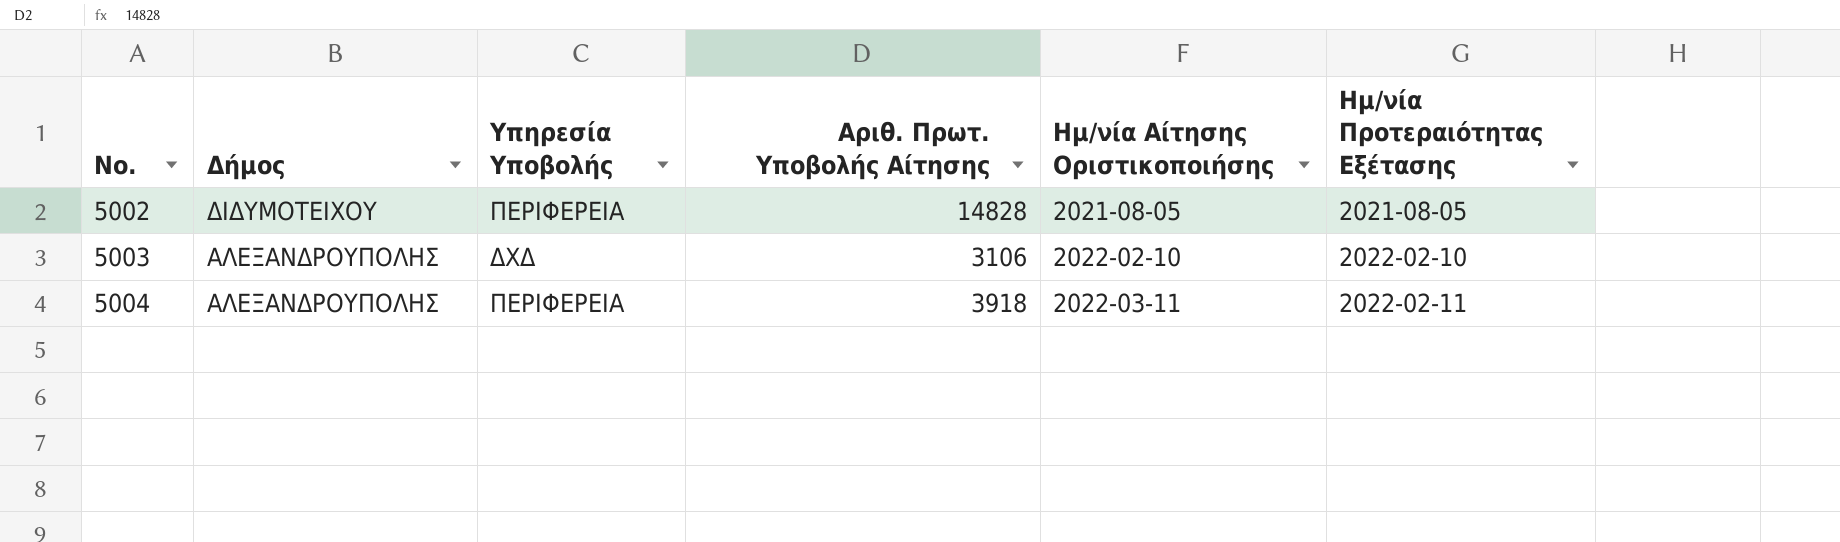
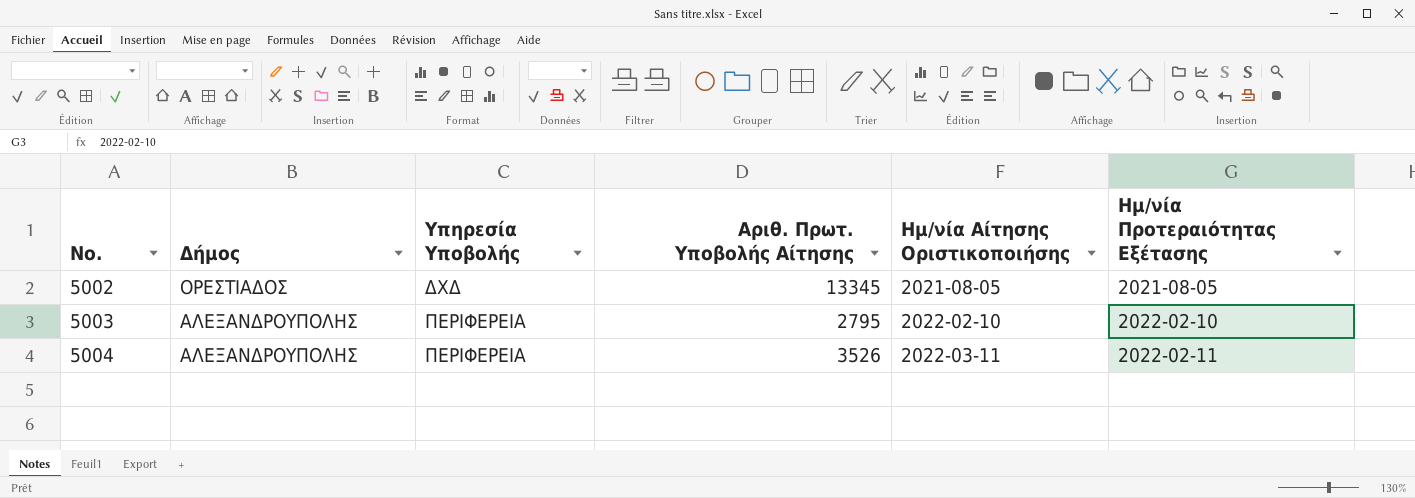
5002 | Δήμος: ΔΙΔΥΜΟΤΕΙΧΟΥ -> ΟΡΕΣΤΙΑΔΟΣ
5002 | Υπηρεσία Υποβολής: ΠΕΡΙΦΕΡΕΙΑ -> ΔΧΔ
5002 | Αριθ. Πρωτ. Υποβολής Αίτησης: 14828 -> 13345
5003 | Υπηρεσία Υποβολής: ΔΧΔ -> ΠΕΡΙΦΕΡΕΙΑ
5003 | Αριθ. Πρωτ. Υποβολής Αίτησης: 3106 -> 2795
5004 | Αριθ. Πρωτ. Υποβολής Αίτησης: 3918 -> 3526

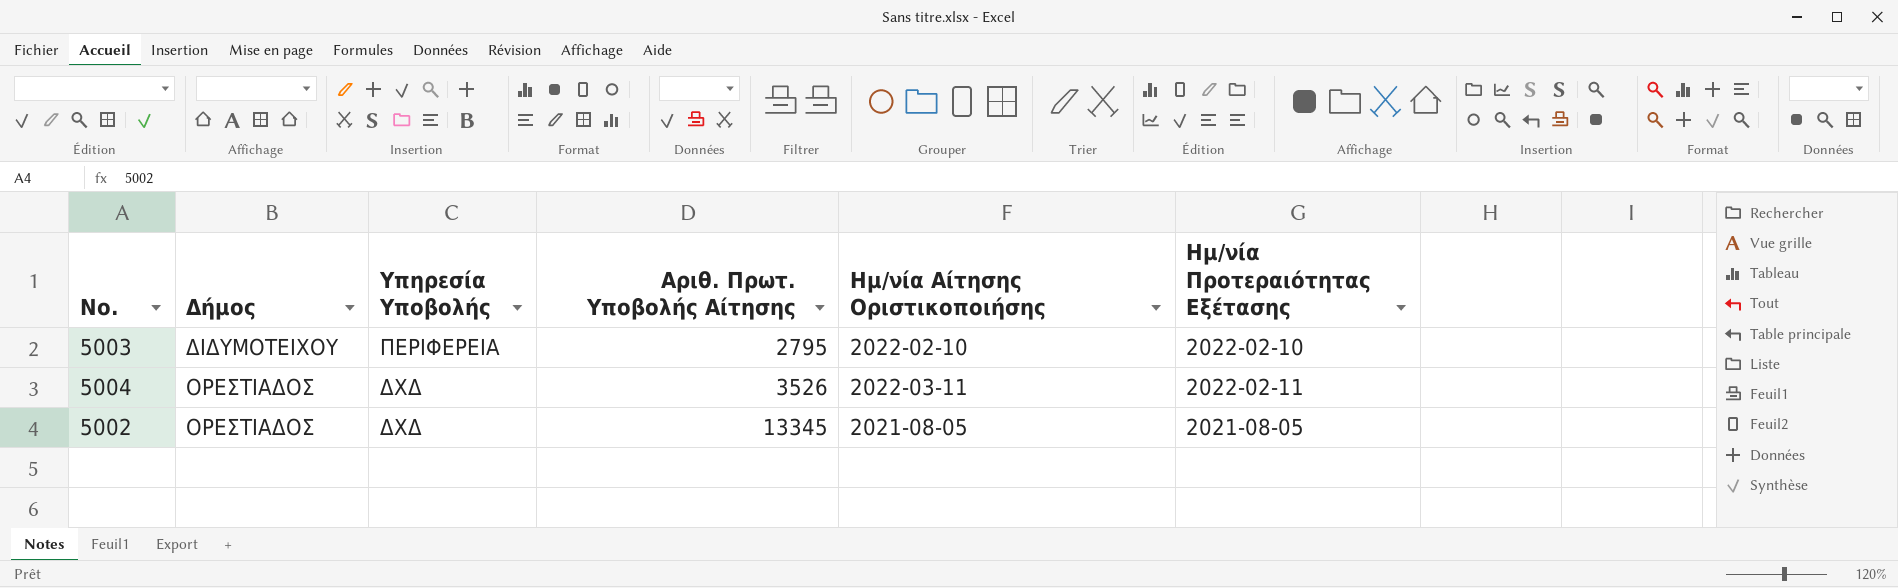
row order: No. ascending -> Δήμος ascending
5003 | Δήμος: ΑΛΕΞΑΝΔΡΟΥΠΟΛΗΣ -> ΔΙΔΥΜΟΤΕΙΧΟΥ
5004 | Δήμος: ΑΛΕΞΑΝΔΡΟΥΠΟΛΗΣ -> ΟΡΕΣΤΙΑΔΟΣ
5004 | Υπηρεσία Υποβολής: ΠΕΡΙΦΕΡΕΙΑ -> ΔΧΔ

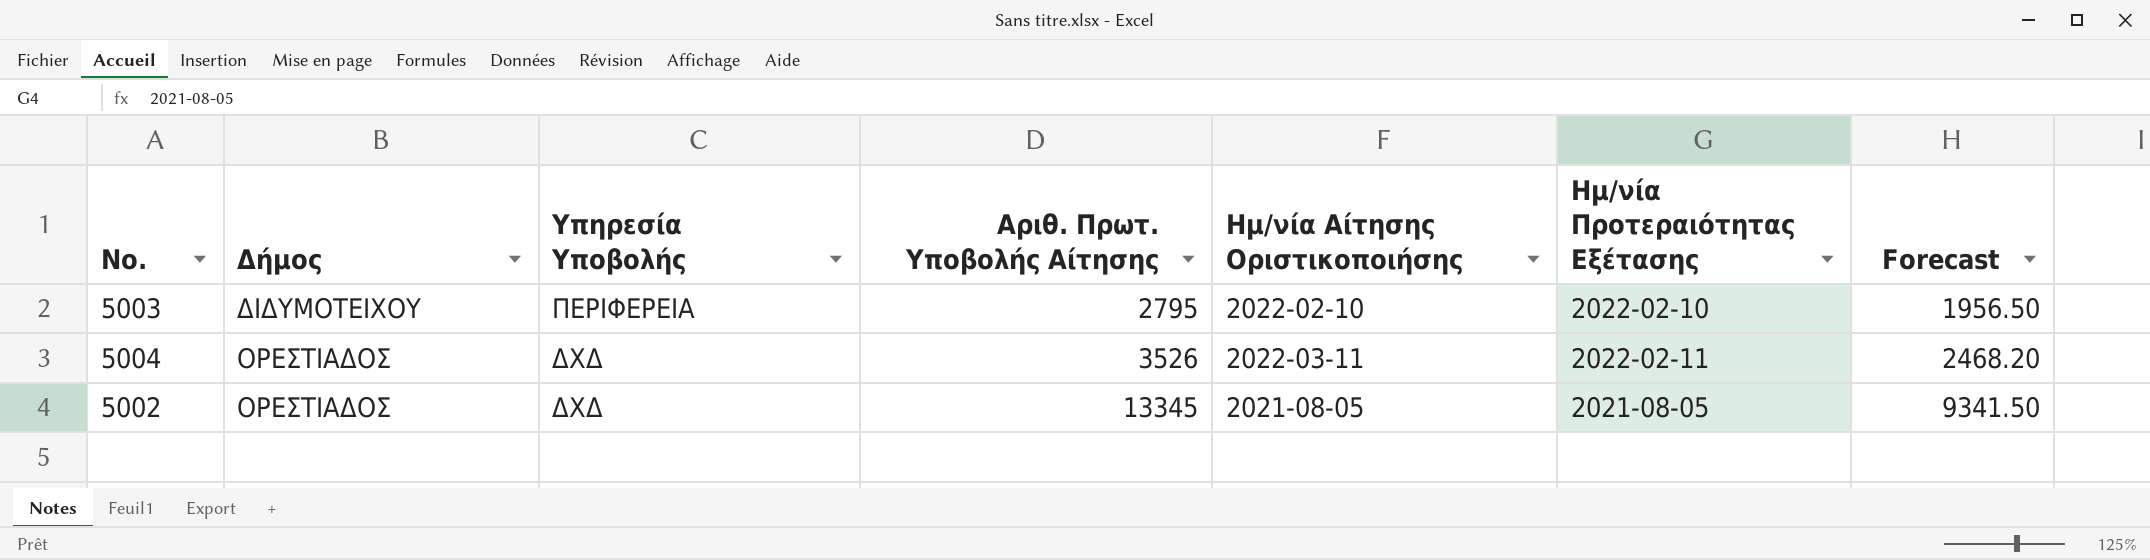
column Forecast | formula: none -> [Αριθ. Πρωτ. Υποβολής Αίτησης] * 0.7

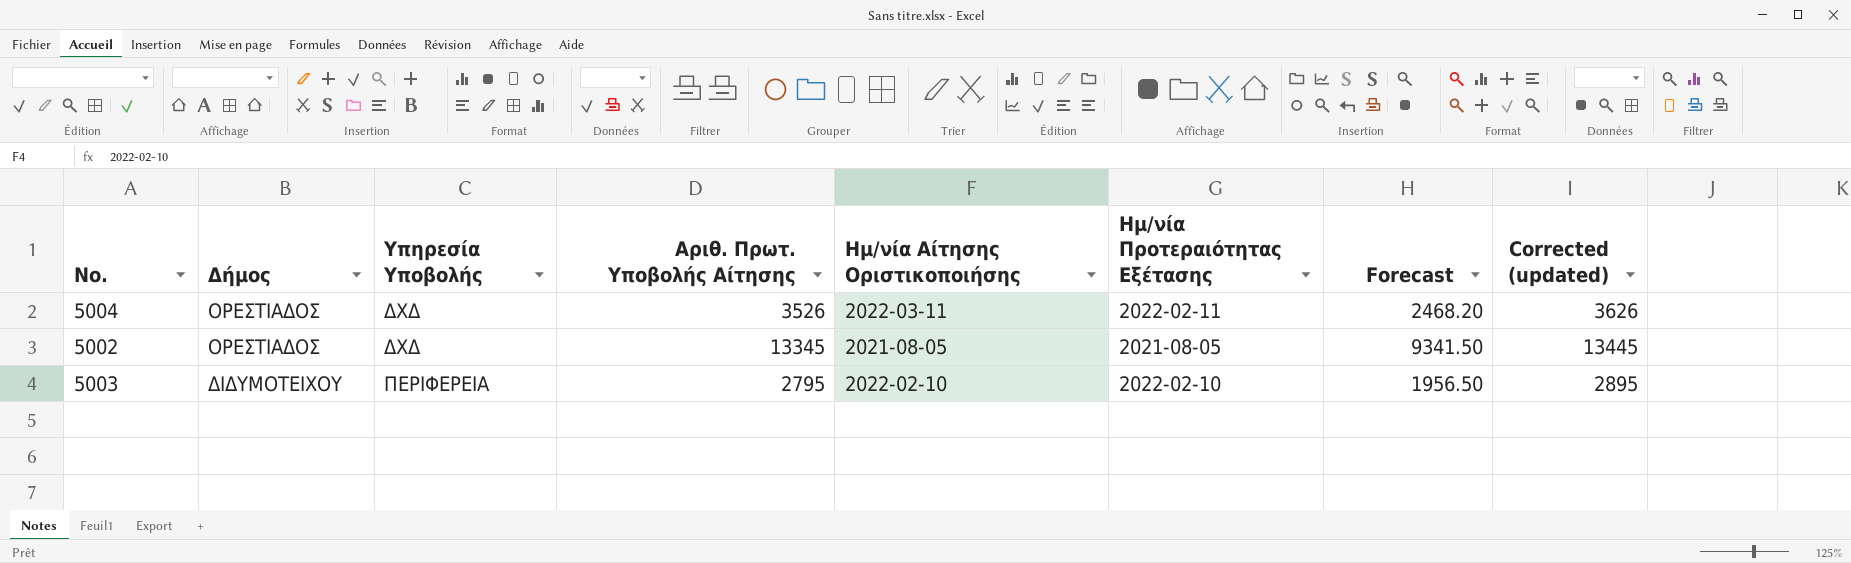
row order: Δήμος ascending -> Δήμος descending
column Corrected (updated) | formula: none -> [Αριθ. Πρωτ. Υποβολής Αίτησης] + 100

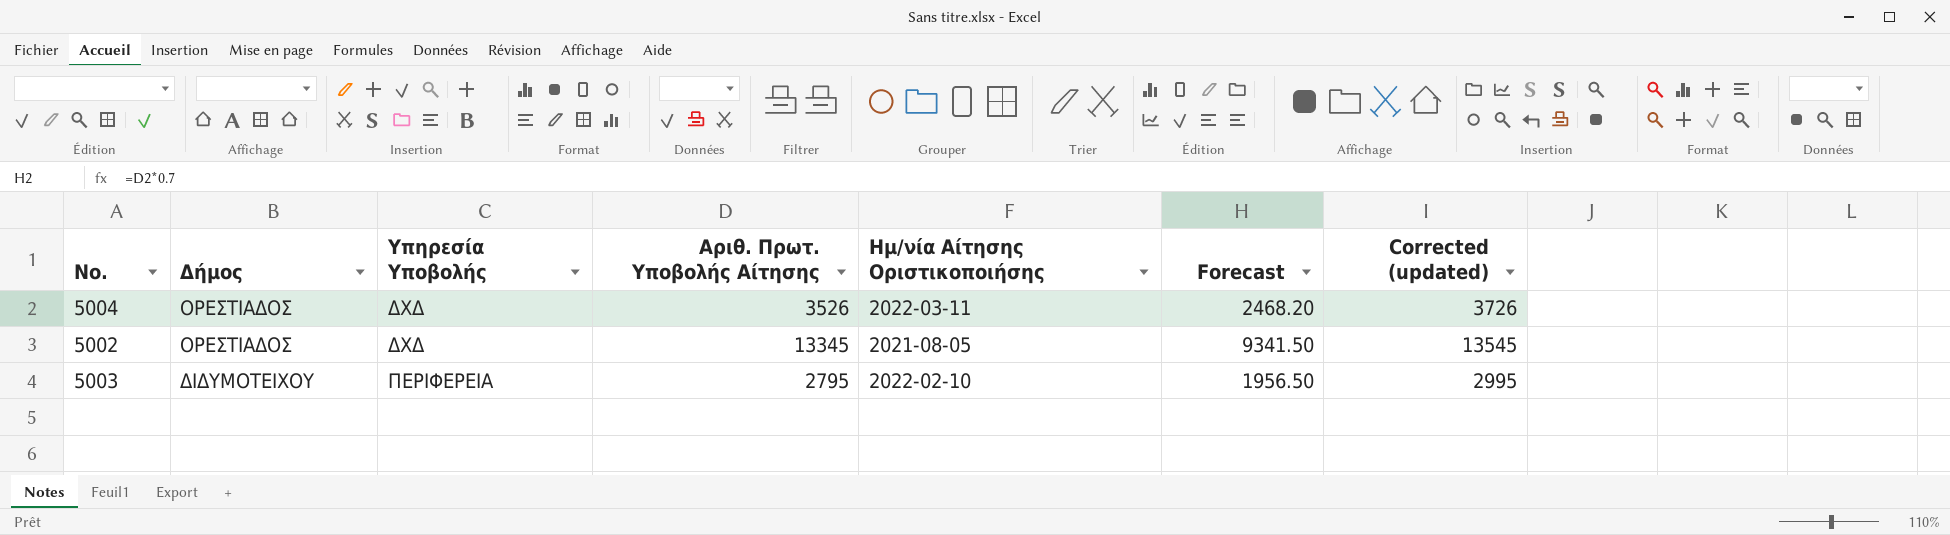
column Ημ/νία Προτεραιότητας Εξέτασης | position: 6 -> none
column Corrected (updated) | formula: [Αριθ. Πρωτ. Υποβολής Αίτησης] + 100 -> [Αριθ. Πρωτ. Υποβολής Αίτησης] + 200

